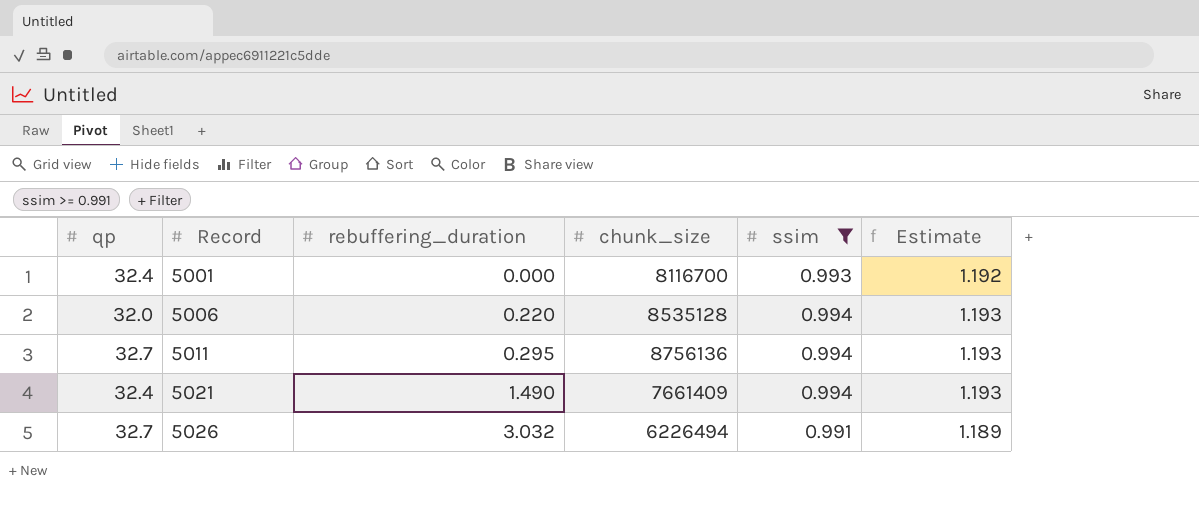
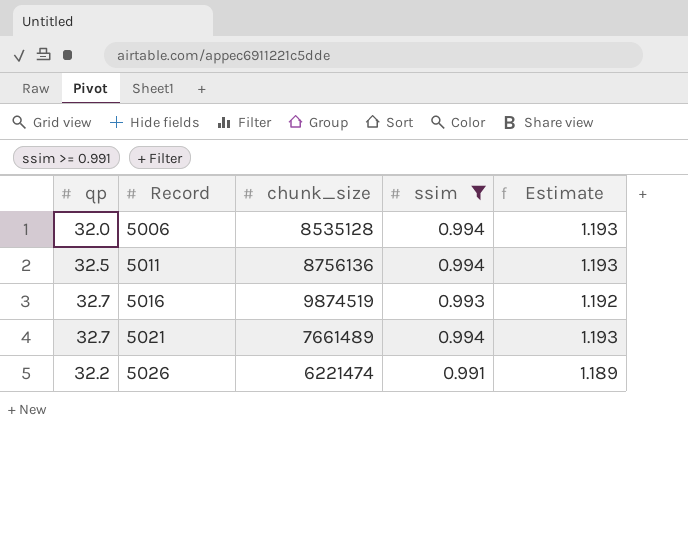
column rebuffering_duration | position: 3 -> none
row 5001: 32.4 | 0.000 | 8116700 | 0.993 | 1.192 -> none
5011 | qp: 32.7 -> 32.5
row 5016: none -> 32.7 | 9874519 | 0.993 | 1.192
5021 | qp: 32.4 -> 32.7
5021 | chunk_size: 7661409 -> 7661489
5026 | qp: 32.7 -> 32.2
5026 | chunk_size: 6226494 -> 6221474

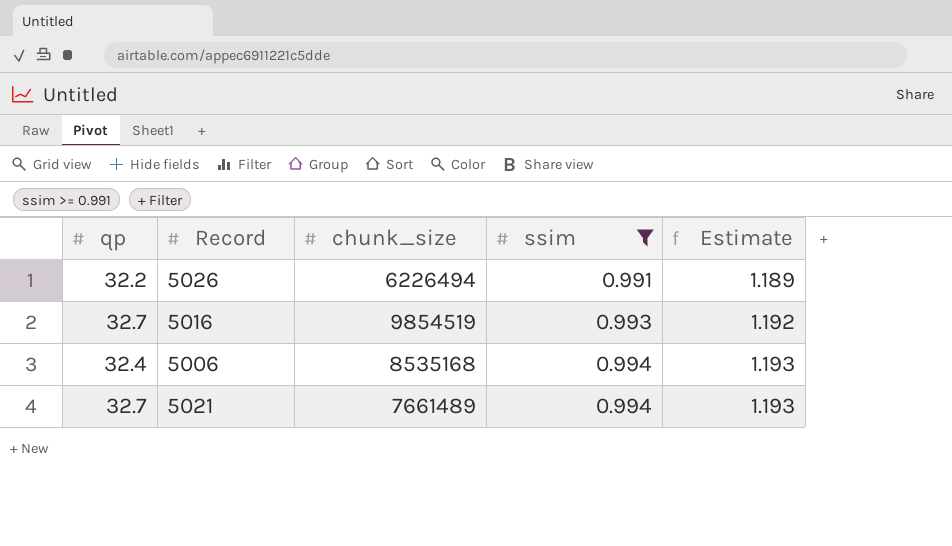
row order: Record ascending -> ssim ascending
row 5011: 32.5 | 8756136 | 0.994 | 1.193 -> none
5026 | chunk_size: 6221474 -> 6226494
5016 | chunk_size: 9874519 -> 9854519
5006 | qp: 32.0 -> 32.4
5006 | chunk_size: 8535128 -> 8535168

